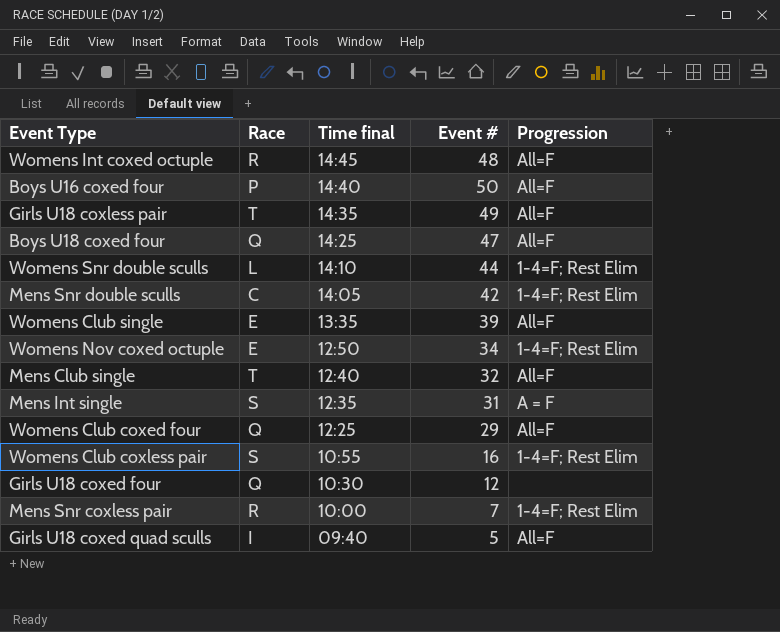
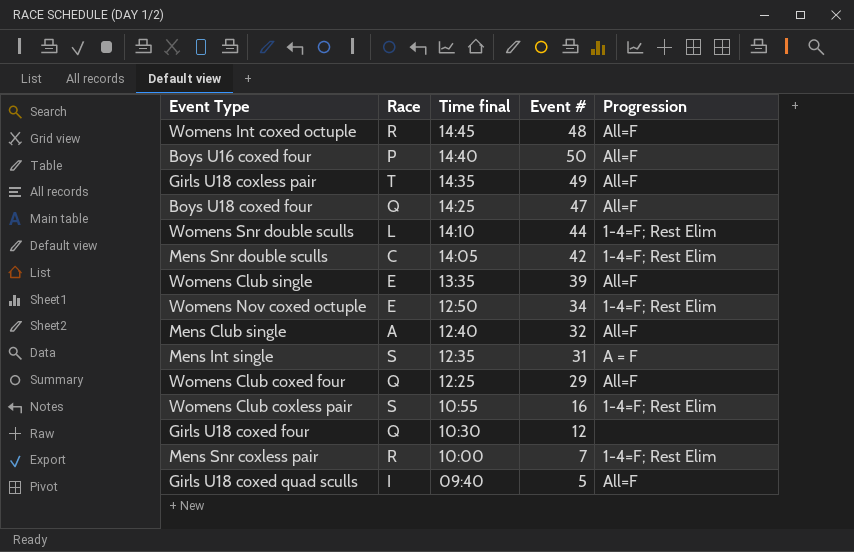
Mens Club single | Race: T -> A

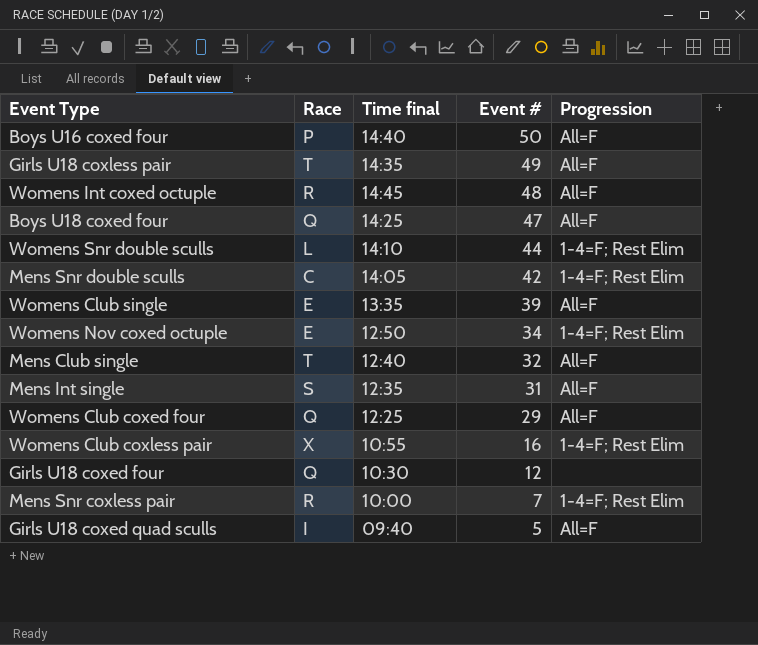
row order: Time final descending -> Event # descending
Mens Club single | Race: A -> T
Mens Int single | Progression: A = F -> All=F
Womens Club coxless pair | Race: S -> X

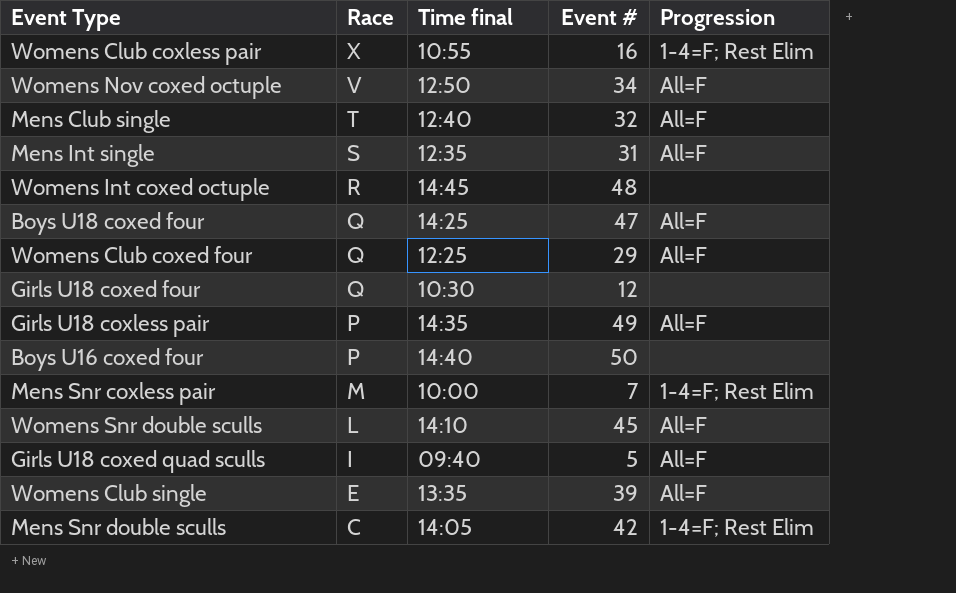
row order: Event # descending -> Race descending
Womens Nov coxed octuple | Race: E -> V
Womens Nov coxed octuple | Progression: 1-4=F; Rest Elim -> All=F
Womens Int coxed octuple | Progression: All=F -> none
Girls U18 coxless pair | Race: T -> P
Boys U16 coxed four | Progression: All=F -> none
Mens Snr coxless pair | Race: R -> M
Womens Snr double sculls | Event #: 44 -> 45
Womens Snr double sculls | Progression: 1-4=F; Rest Elim -> All=F

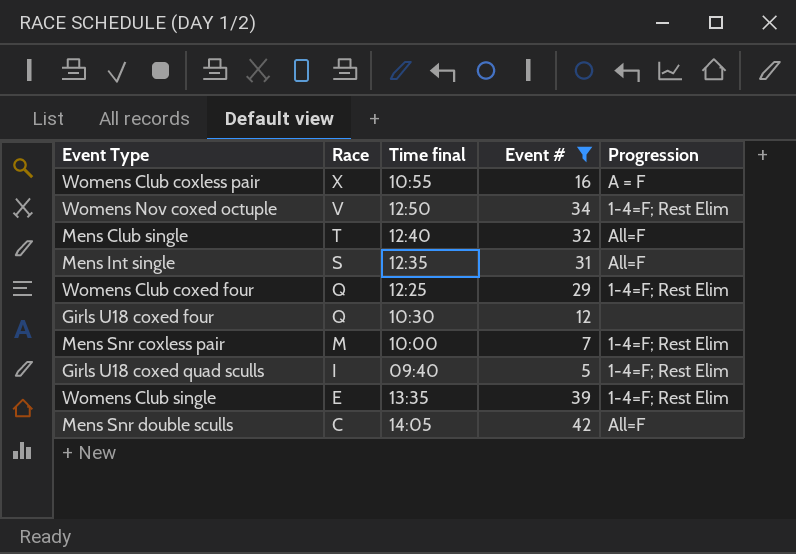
filter: none -> Event # <= 42
Womens Club coxless pair | Progression: 1-4=F; Rest Elim -> A = F
Womens Nov coxed octuple | Progression: All=F -> 1-4=F; Rest Elim
Womens Club coxed four | Progression: All=F -> 1-4=F; Rest Elim
Girls U18 coxed quad sculls | Progression: All=F -> 1-4=F; Rest Elim
Womens Club single | Progression: All=F -> 1-4=F; Rest Elim
Mens Snr double sculls | Progression: 1-4=F; Rest Elim -> All=F

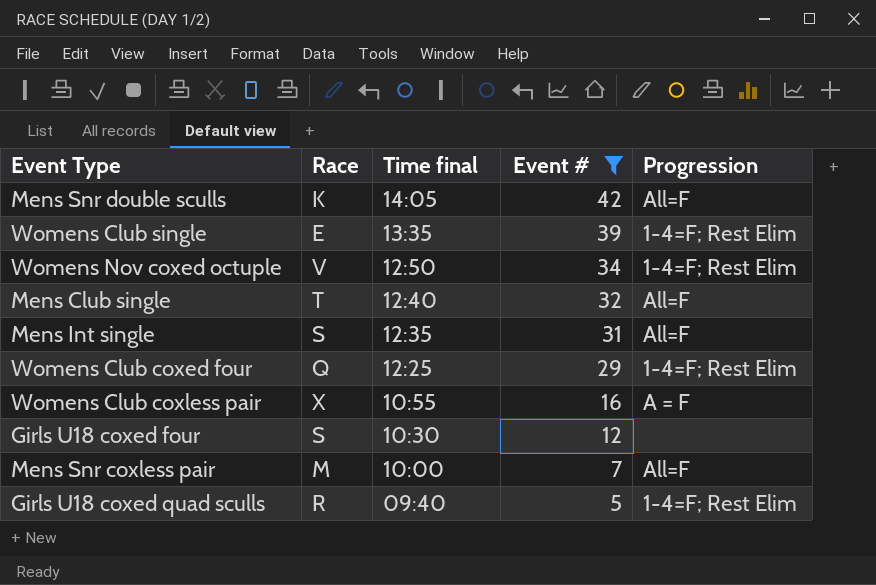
row order: Race descending -> Time final descending
Mens Snr double sculls | Race: C -> K
Girls U18 coxed four | Race: Q -> S
Mens Snr coxless pair | Progression: 1-4=F; Rest Elim -> All=F
Girls U18 coxed quad sculls | Race: I -> R

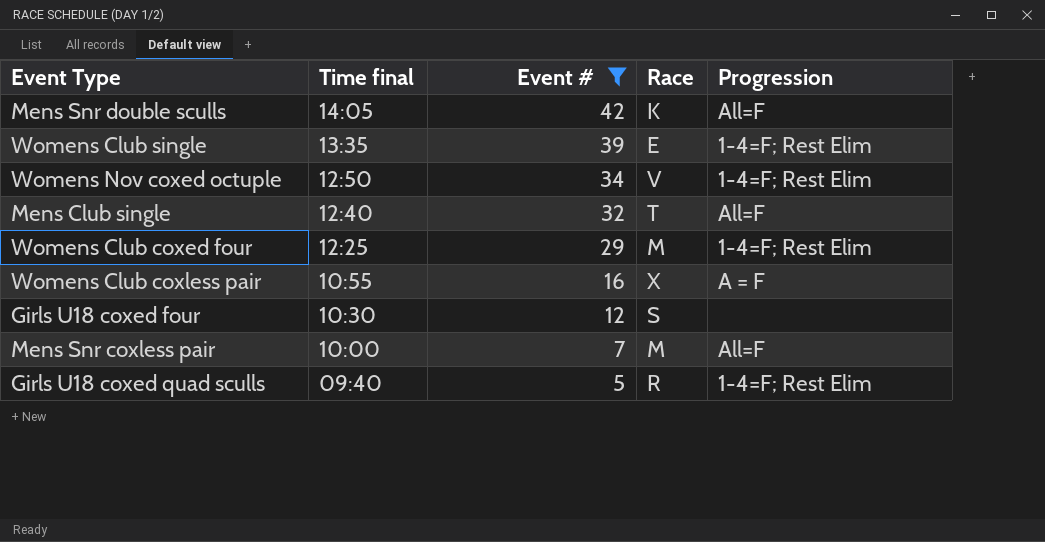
column Race | position: 2 -> 4
row Mens Int single: S | 12:35 | 31 | All=F -> none
Womens Club coxed four | Race: Q -> M

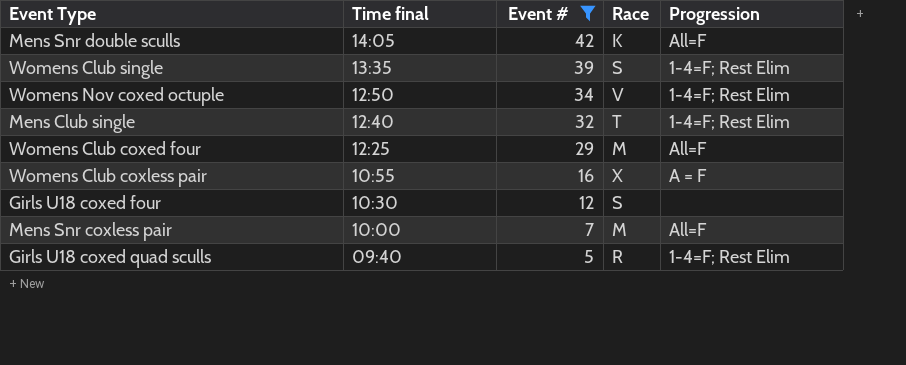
Womens Club single | Race: E -> S
Mens Club single | Progression: All=F -> 1-4=F; Rest Elim
Womens Club coxed four | Progression: 1-4=F; Rest Elim -> All=F

